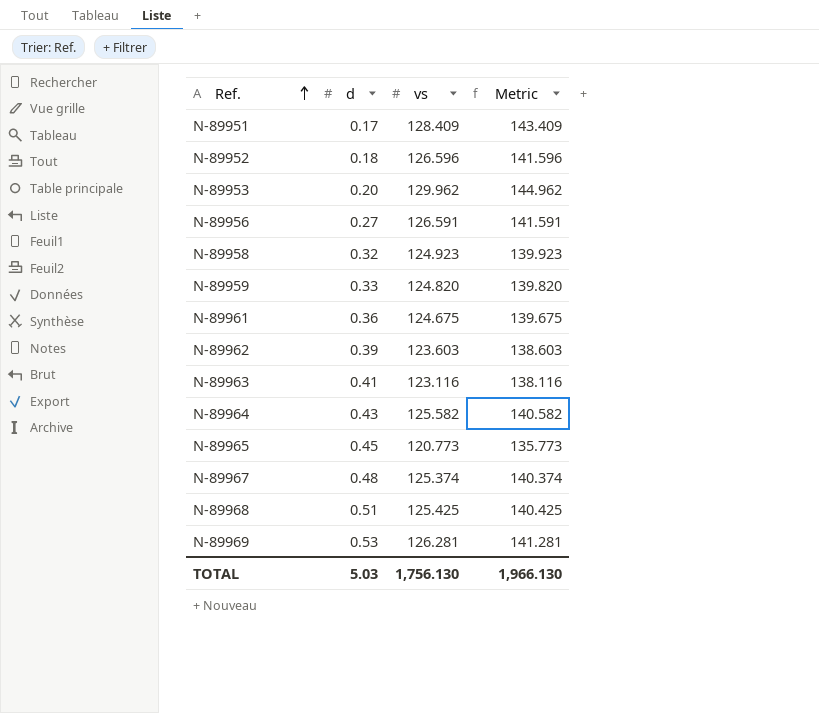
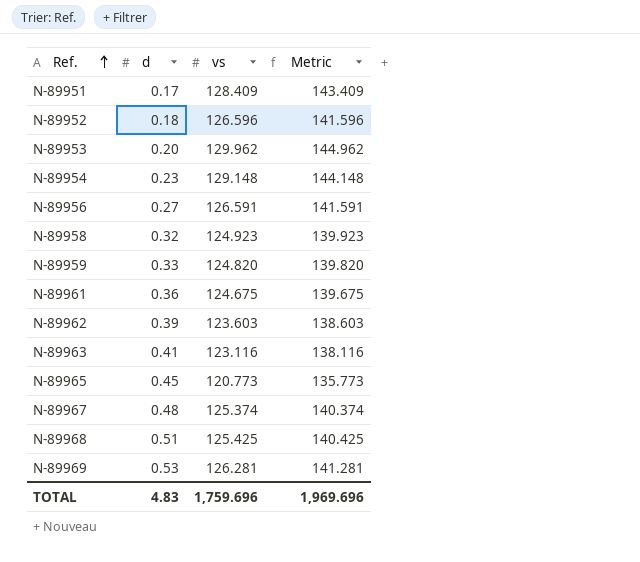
row N-89964: 0.43 | 125.582 | 140.582 -> none
row N-89954: none -> 0.23 | 129.148 | 144.148
TOTAL | d: 5.03 -> 4.83
TOTAL | vs: 1,756.130 -> 1,759.696
TOTAL | Metric: 1,966.130 -> 1,969.696

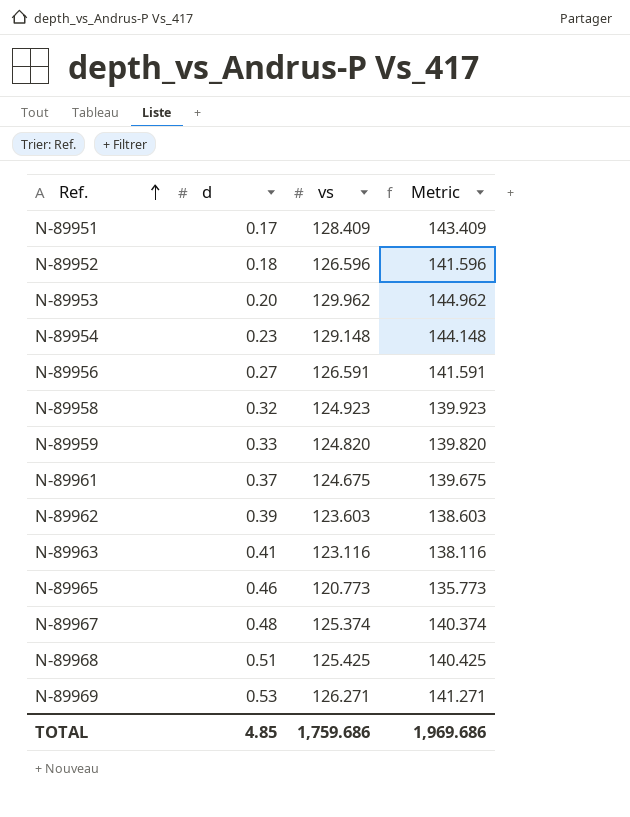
N-89961 | d: 0.36 -> 0.37
N-89965 | d: 0.45 -> 0.46
N-89969 | vs: 126.281 -> 126.271
N-89969 | Metric: 141.281 -> 141.271
TOTAL | d: 4.83 -> 4.85
TOTAL | vs: 1,759.696 -> 1,759.686
TOTAL | Metric: 1,969.696 -> 1,969.686

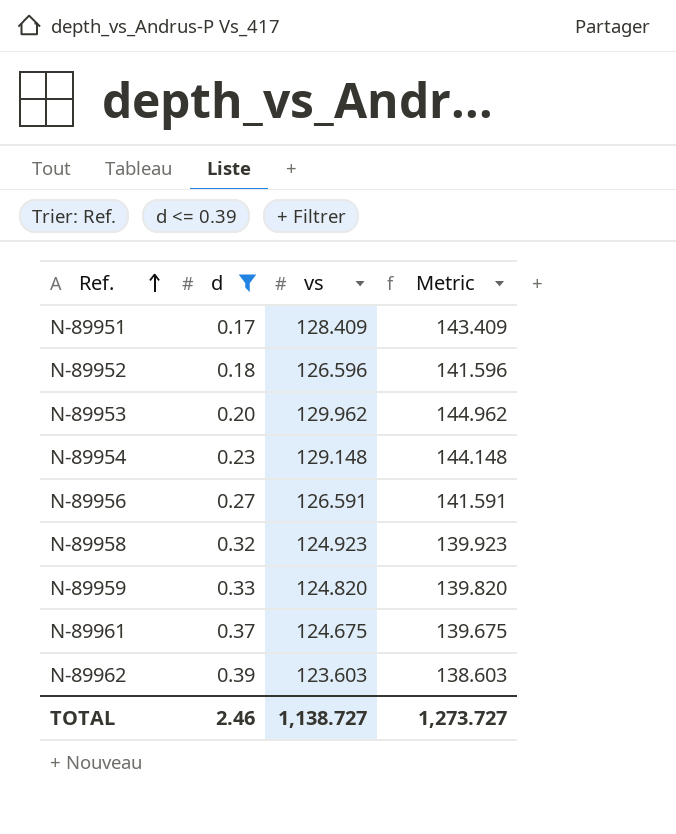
filter: none -> d <= 0.39
TOTAL | d: 4.85 -> 2.46
TOTAL | vs: 1,759.686 -> 1,138.727
TOTAL | Metric: 1,969.686 -> 1,273.727

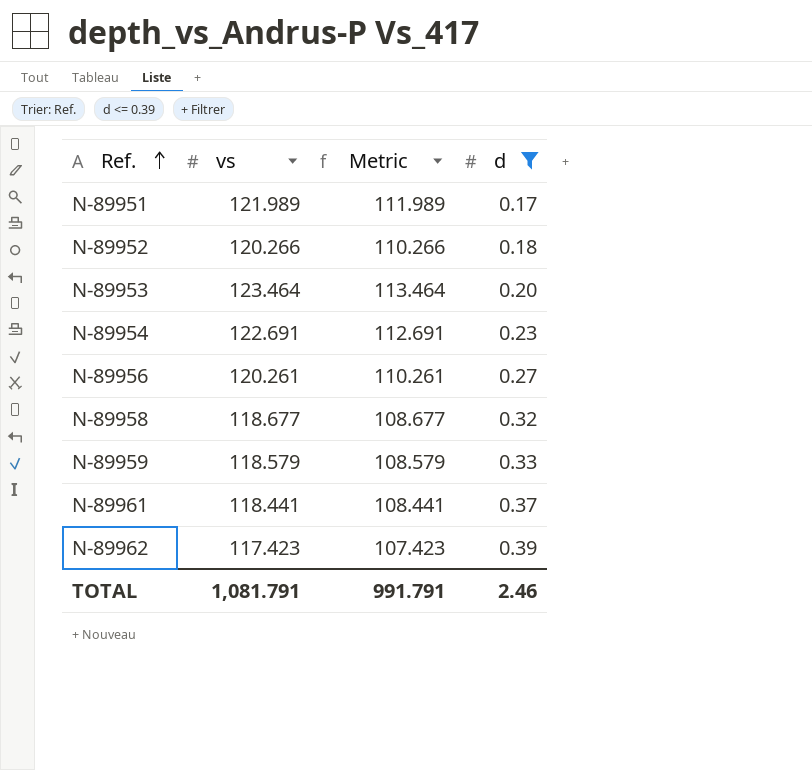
column Metric | formula: [vs] + 15 -> [vs] - 10
column d | position: 2 -> 4
N-89951 | vs: 128.409 -> 121.989
N-89952 | vs: 126.596 -> 120.266
N-89953 | vs: 129.962 -> 123.464
N-89954 | vs: 129.148 -> 122.691
N-89956 | vs: 126.591 -> 120.261
N-89958 | vs: 124.923 -> 118.677
N-89959 | vs: 124.820 -> 118.579
N-89961 | vs: 124.675 -> 118.441
N-89962 | vs: 123.603 -> 117.423
TOTAL | vs: 1,138.727 -> 1,081.791
TOTAL | Metric: 1,273.727 -> 991.791

